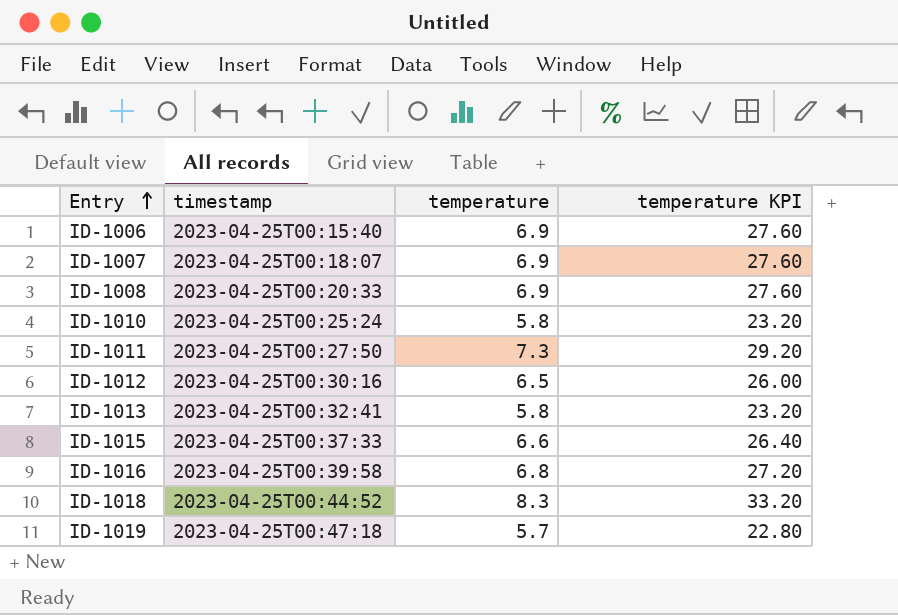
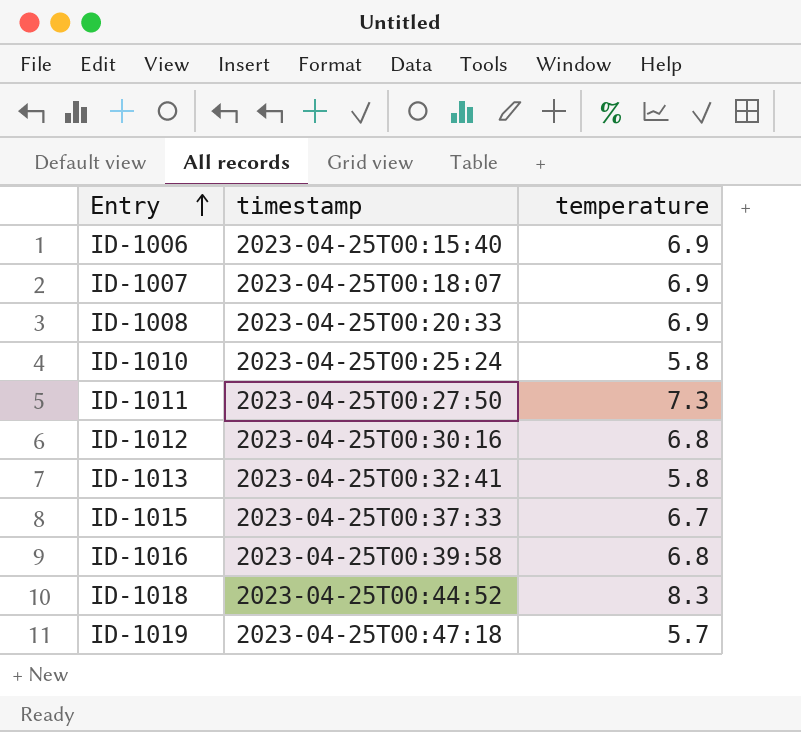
column temperature KPI | formula: [temperature] * 4 -> none
ID-1012 | temperature: 6.5 -> 6.8
ID-1015 | temperature: 6.6 -> 6.7

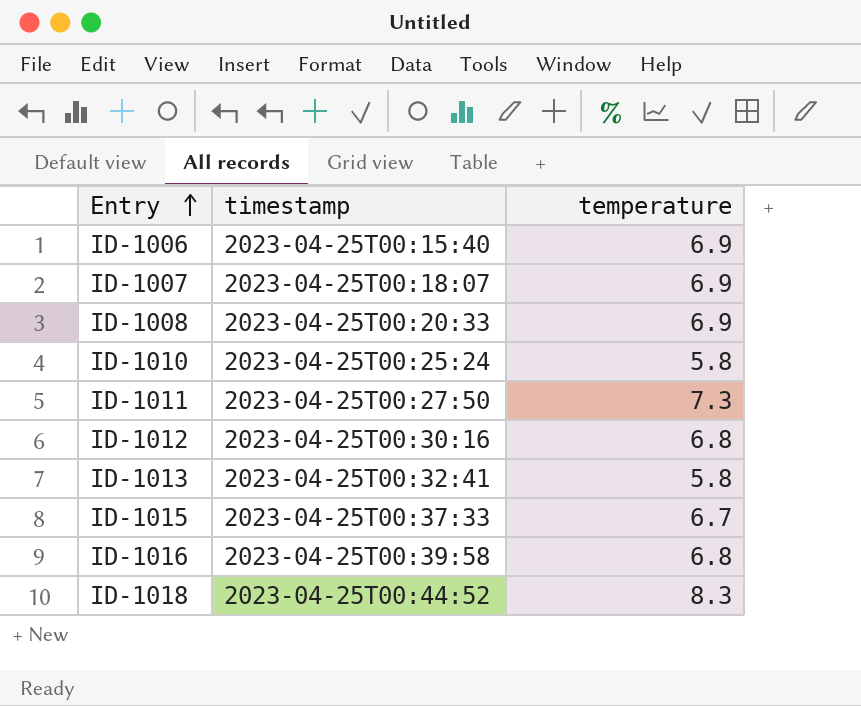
row ID-1019: 2023-04-25T00:47:18 | 5.7 -> none

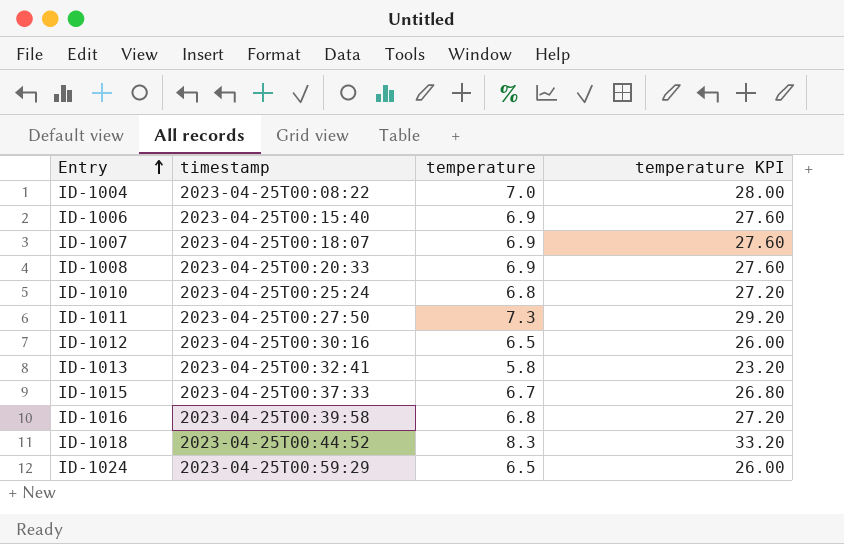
column temperature KPI | formula: none -> [temperature] * 4
row ID-1004: none -> 2023-04-25T00:08:22 | 7.0 | 28.00
ID-1010 | temperature: 5.8 -> 6.8
ID-1012 | temperature: 6.8 -> 6.5
row ID-1024: none -> 2023-04-25T00:59:29 | 6.5 | 26.00

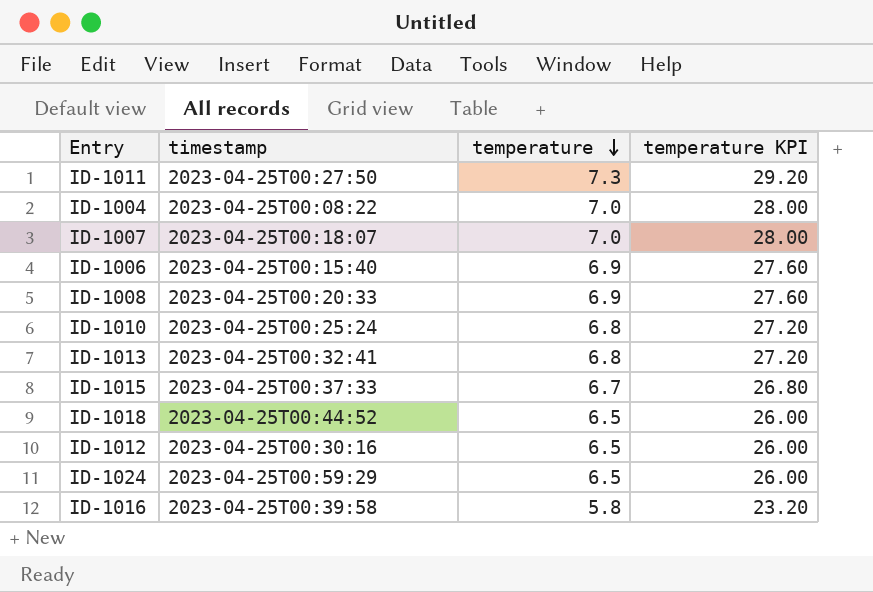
row order: Entry ascending -> temperature descending
ID-1007 | temperature: 6.9 -> 7.0
ID-1007 | temperature KPI: 27.60 -> 28.00
ID-1013 | temperature: 5.8 -> 6.8
ID-1013 | temperature KPI: 23.20 -> 27.20
ID-1018 | temperature: 8.3 -> 6.5
ID-1018 | temperature KPI: 33.20 -> 26.00
ID-1016 | temperature: 6.8 -> 5.8
ID-1016 | temperature KPI: 27.20 -> 23.20

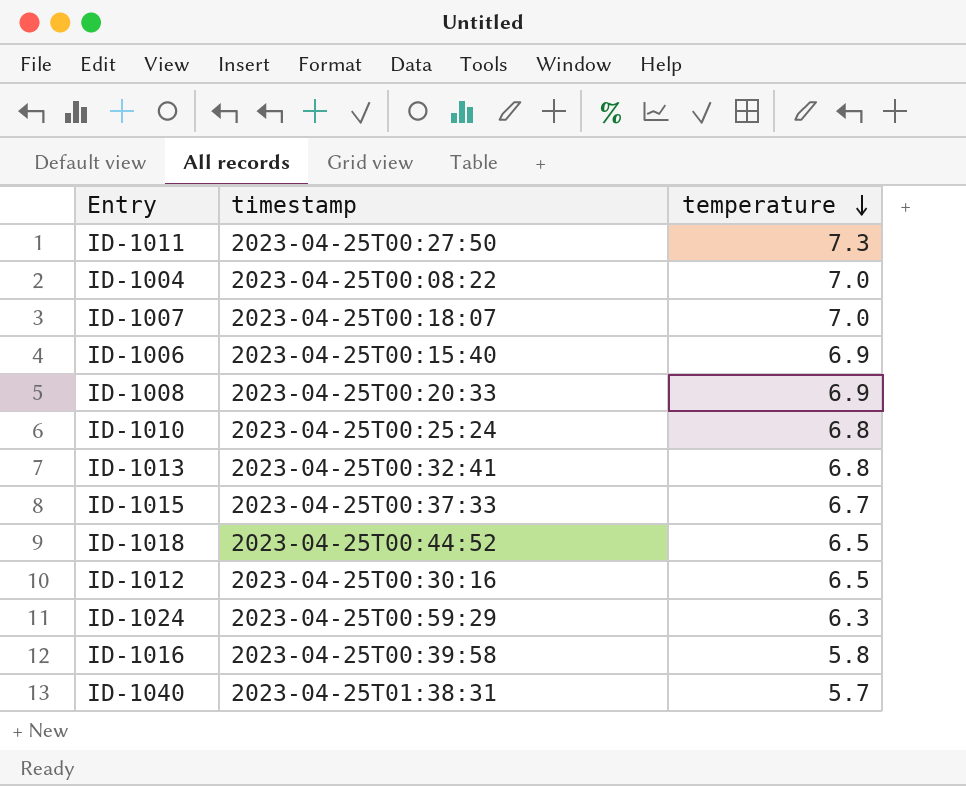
column temperature KPI | formula: [temperature] * 4 -> none
ID-1024 | temperature: 6.5 -> 6.3
row ID-1040: none -> 2023-04-25T01:38:31 | 5.7

